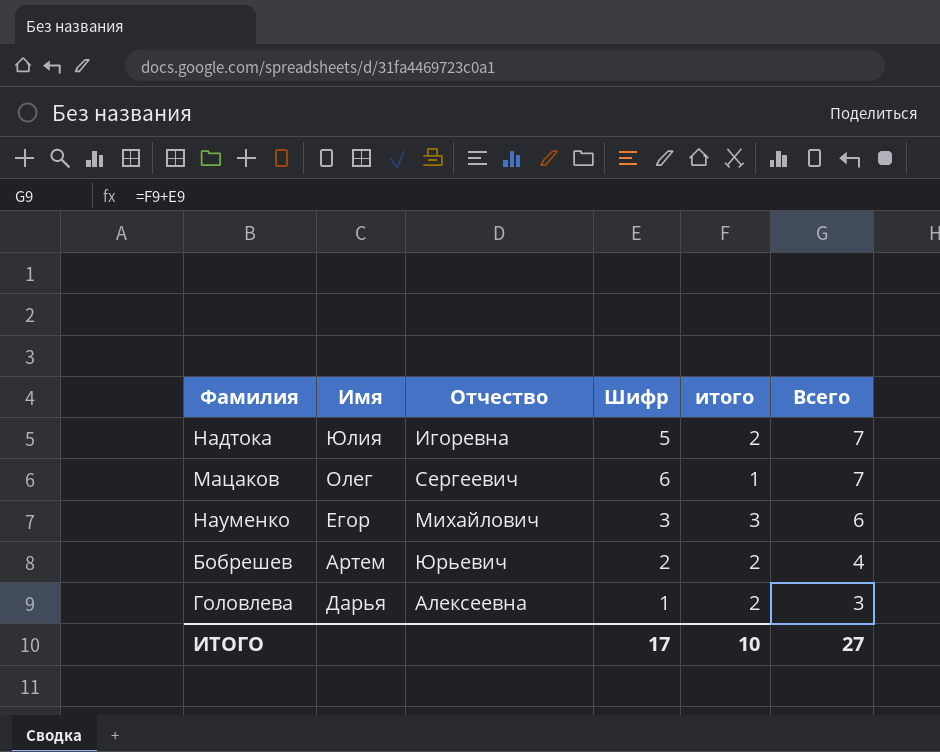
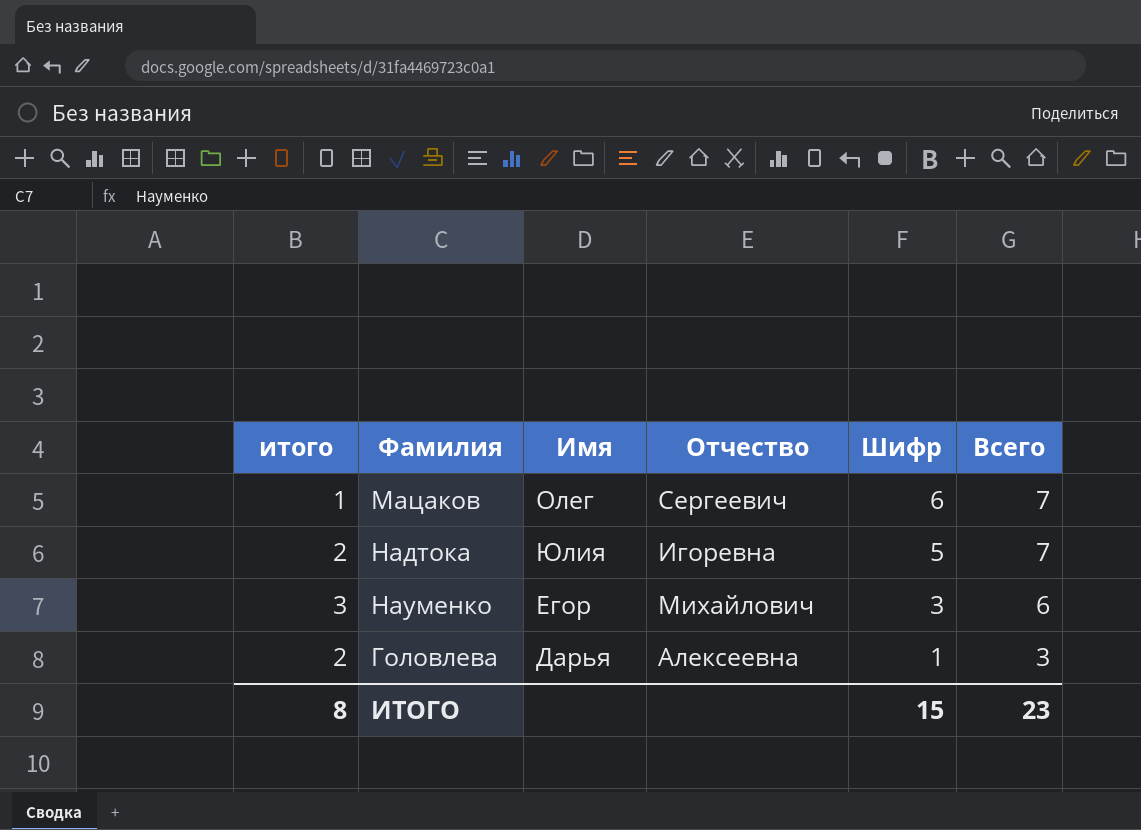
row order: Всего descending -> Шифр descending
column итого | position: 5 -> 1
row Бобрешев: Артем | Юрьевич | 2 | 2 | 4 -> none
ИТОГО | итого: 10 -> 8
ИТОГО | Шифр: 17 -> 15
ИТОГО | Всего: 27 -> 23

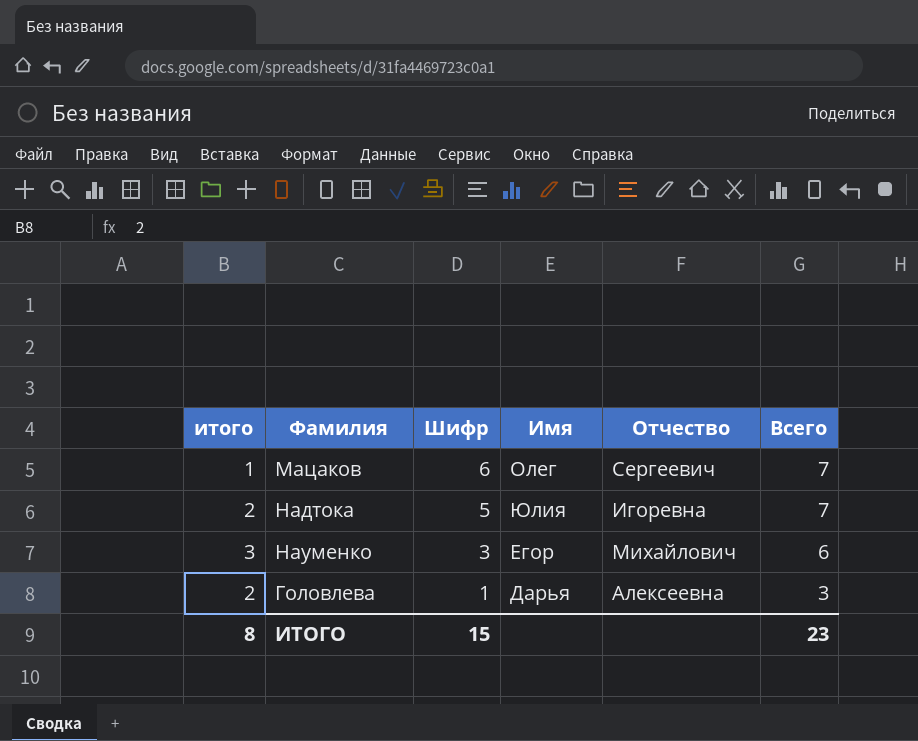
column Шифр | position: 5 -> 3

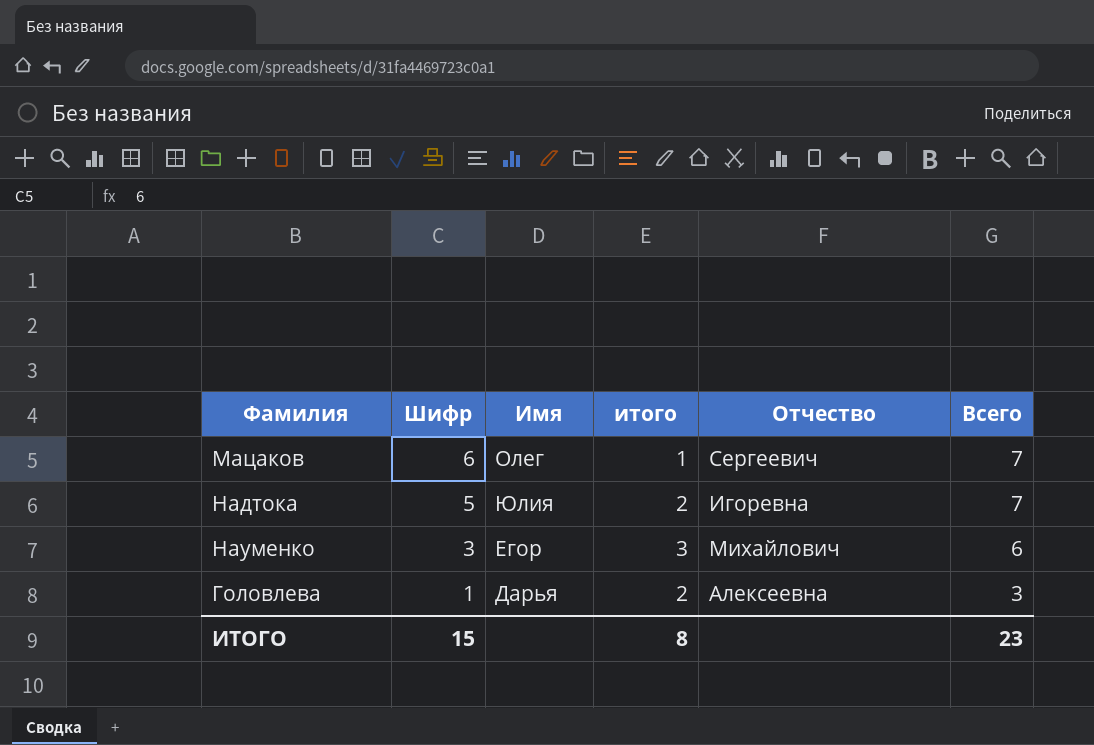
column итого | position: 1 -> 4

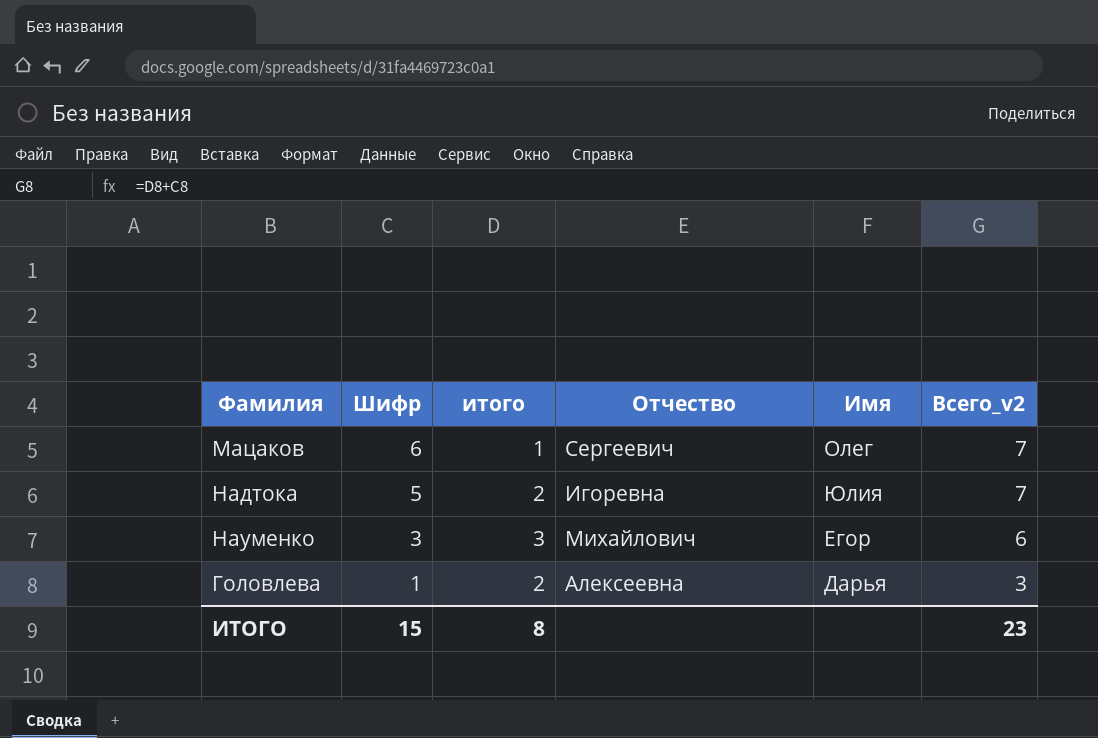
column Имя | position: 3 -> 5
column name: Всего -> Всего_v2

